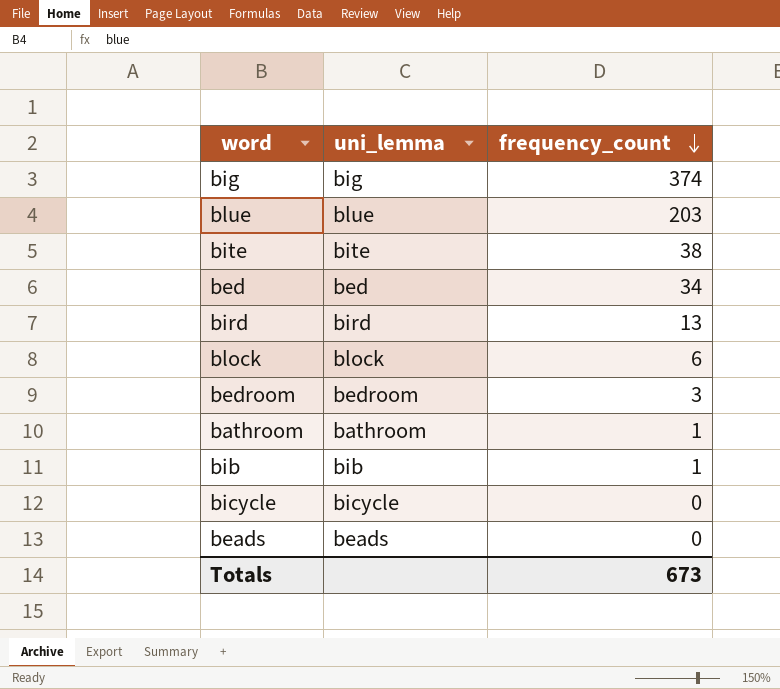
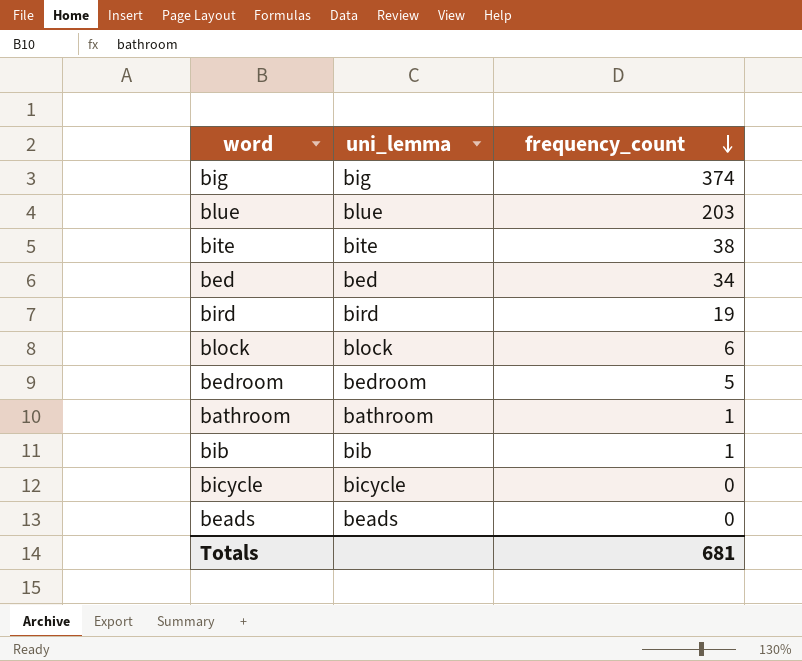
bird | frequency_count: 13 -> 19
bedroom | frequency_count: 3 -> 5
Totals | frequency_count: 673 -> 681

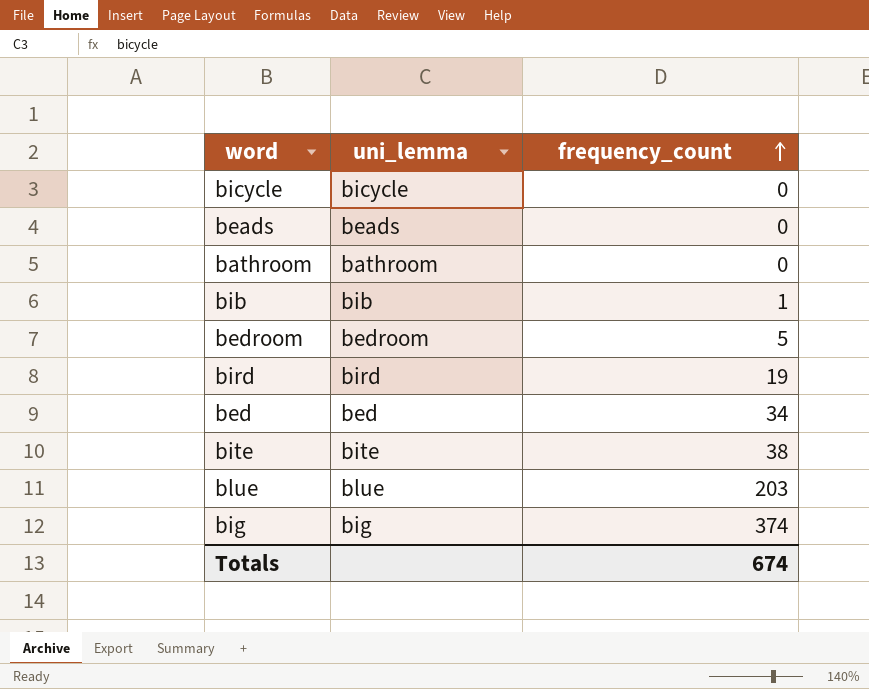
row order: frequency_count descending -> frequency_count ascending
row block: block | 6 -> none
bathroom | frequency_count: 1 -> 0
Totals | frequency_count: 681 -> 674

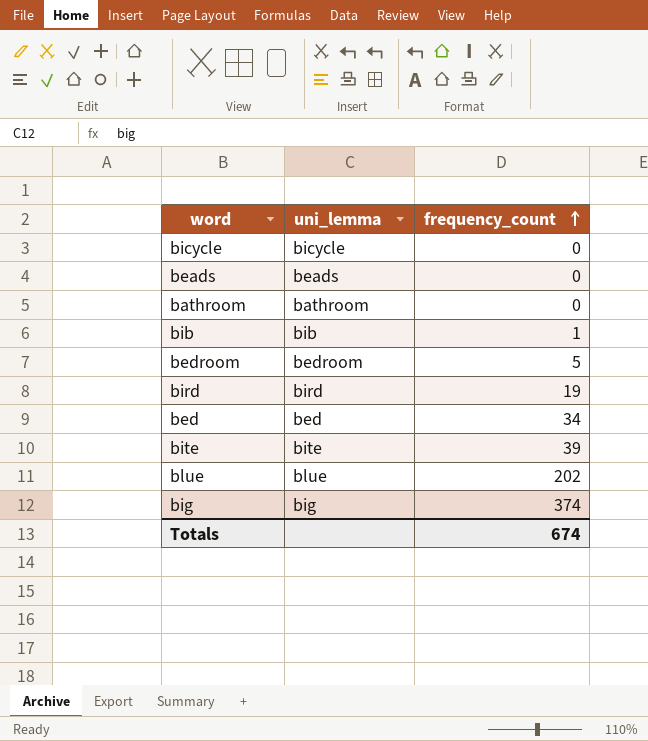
bite | frequency_count: 38 -> 39
blue | frequency_count: 203 -> 202

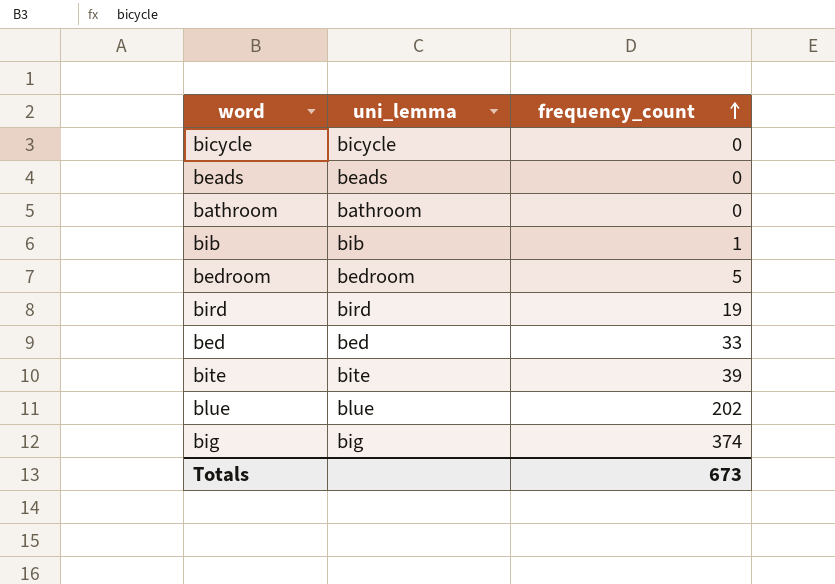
bed | frequency_count: 34 -> 33
Totals | frequency_count: 674 -> 673

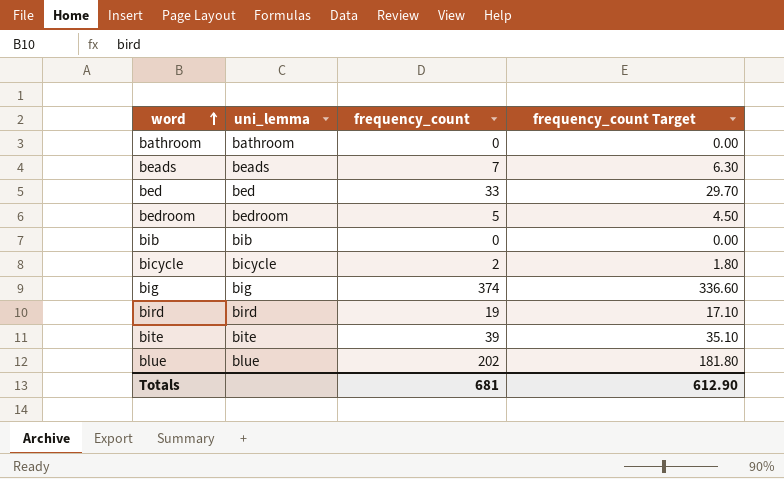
row order: frequency_count ascending -> word ascending
column frequency_count Target | formula: none -> [frequency_count] * 0.9
beads | frequency_count: 0 -> 7
bib | frequency_count: 1 -> 0
bicycle | frequency_count: 0 -> 2
Totals | frequency_count: 673 -> 681

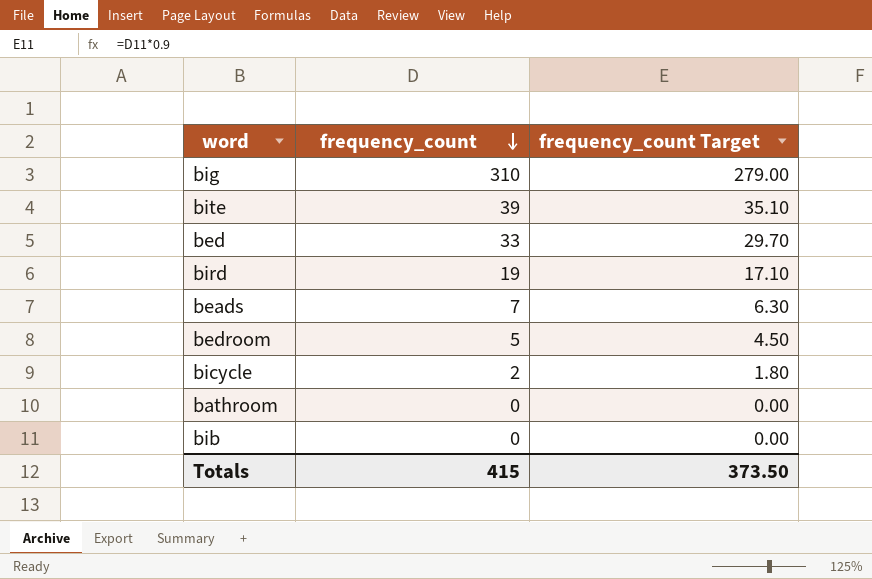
row order: word ascending -> frequency_count descending
column uni_lemma | position: 2 -> none
row blue: blue | 202 | 181.80 -> none
big | frequency_count: 374 -> 310
big | frequency_count Target: 336.60 -> 279.00
Totals | frequency_count: 681 -> 415
Totals | frequency_count Target: 612.90 -> 373.50

